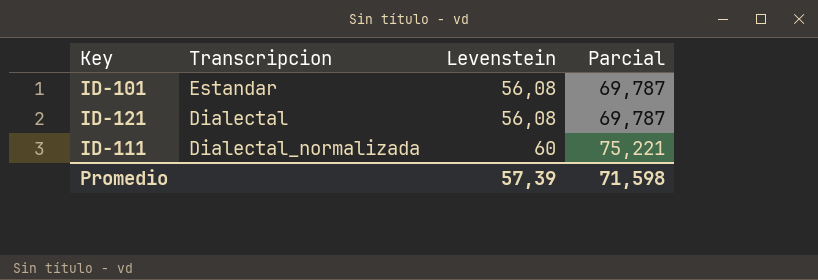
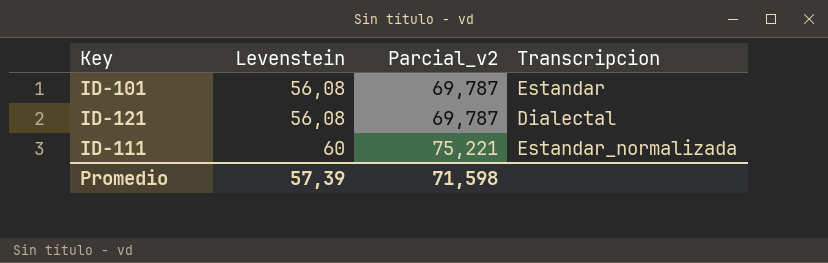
column name: Parcial -> Parcial_v2
column Transcripcion | position: 2 -> 4
ID-111 | Transcripcion: Dialectal_normalizada -> Estandar_normalizada

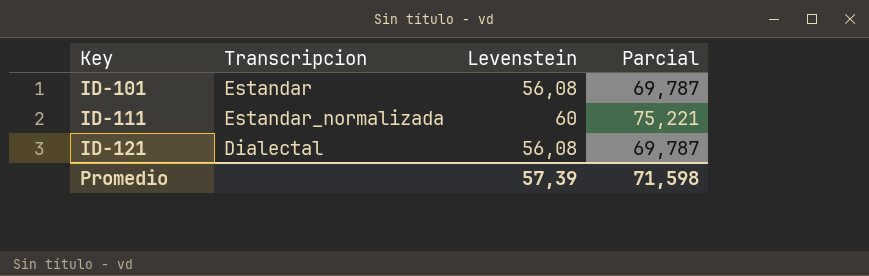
row order: Levenstein ascending -> Key ascending
column Transcripcion | position: 4 -> 2
column name: Parcial_v2 -> Parcial

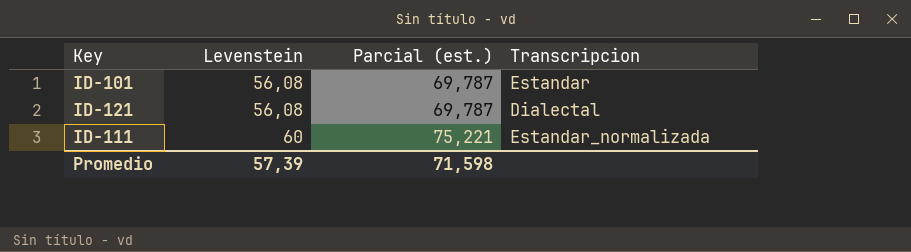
row order: Key ascending -> Levenstein ascending
column name: Parcial -> Parcial (est.)
column Transcripcion | position: 2 -> 4

